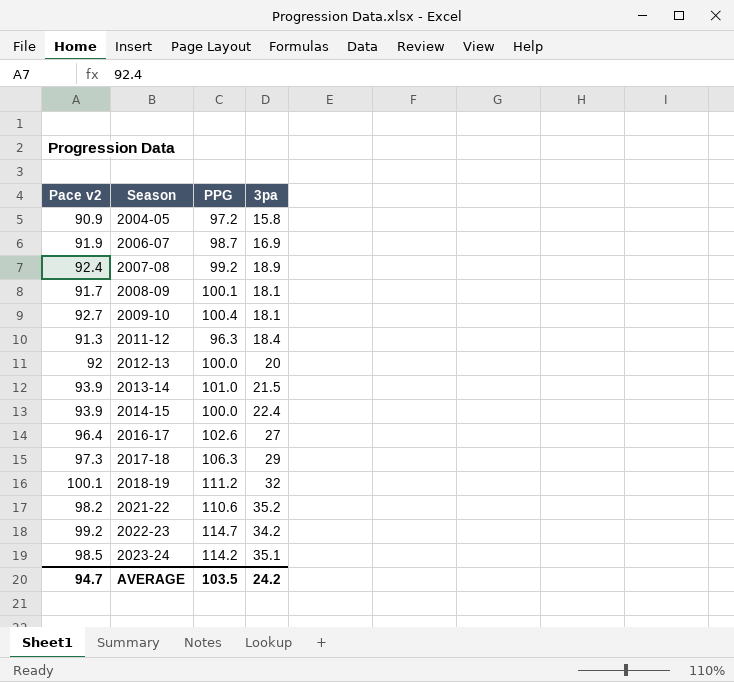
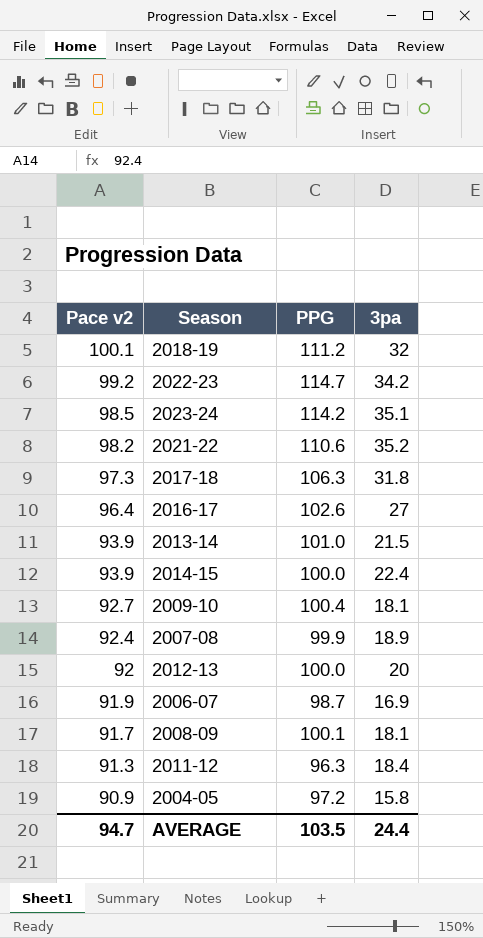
row order: Season ascending -> Pace v2 descending
2017-18 | 3pa: 29 -> 31.8
2007-08 | PPG: 99.2 -> 99.9
AVERAGE | 3pa: 24.2 -> 24.4

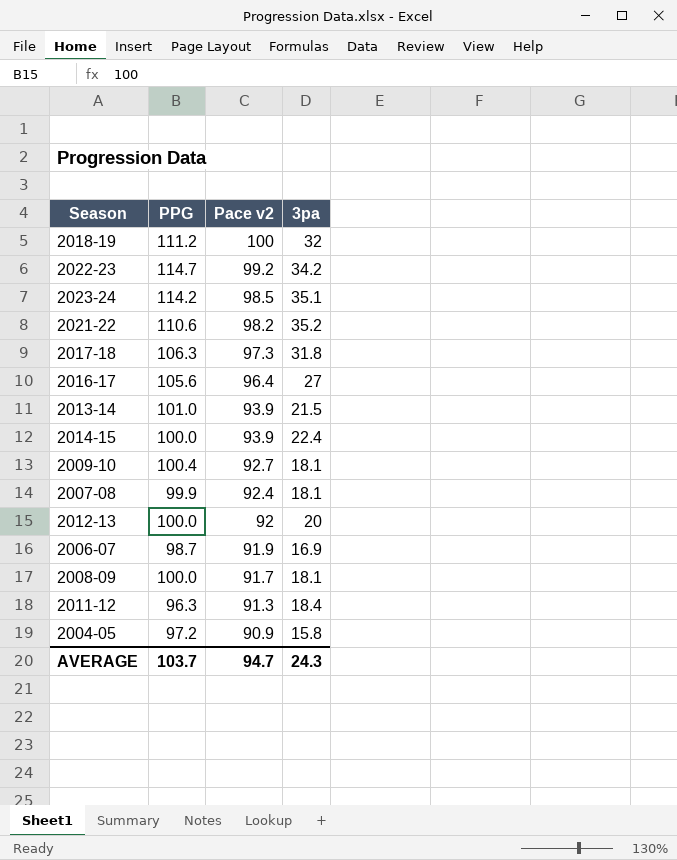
column Pace v2 | position: 1 -> 3
2018-19 | Pace v2: 100.1 -> 100
2016-17 | PPG: 102.6 -> 105.6
2007-08 | 3pa: 18.9 -> 18.1
2008-09 | PPG: 100.1 -> 100.0
AVERAGE | PPG: 103.5 -> 103.7
AVERAGE | 3pa: 24.4 -> 24.3

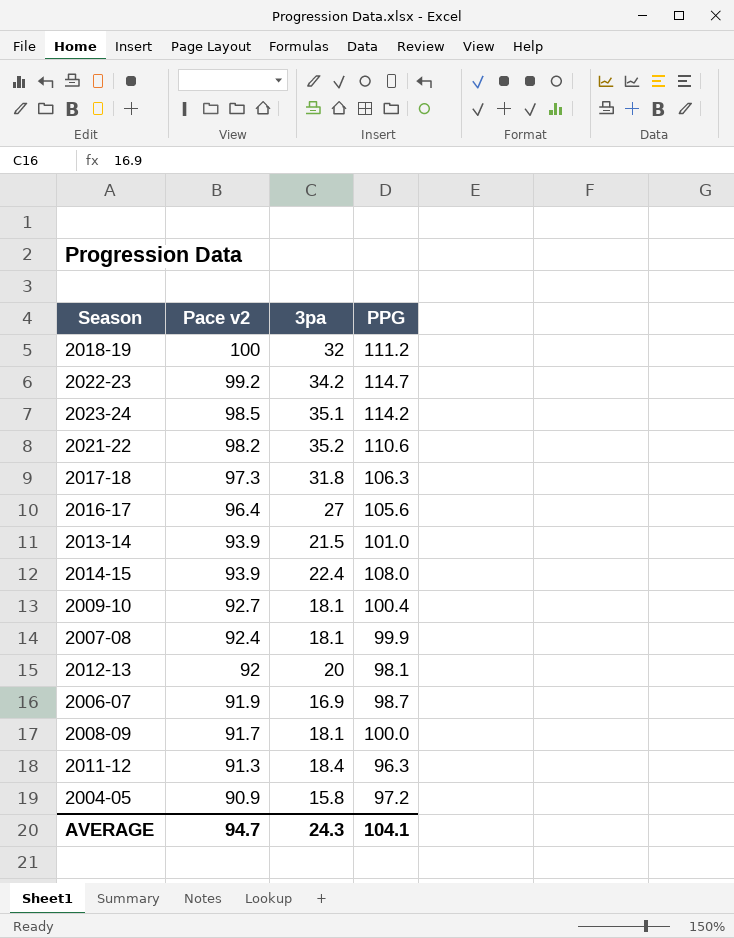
column PPG | position: 2 -> 4
2014-15 | PPG: 100.0 -> 108.0
2012-13 | PPG: 100.0 -> 98.1
AVERAGE | PPG: 103.7 -> 104.1

